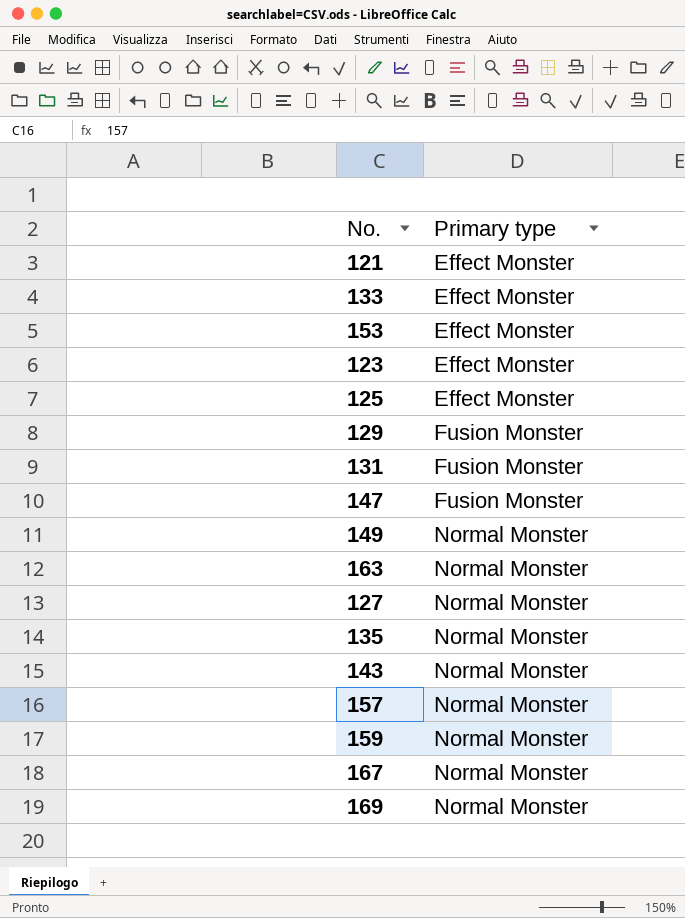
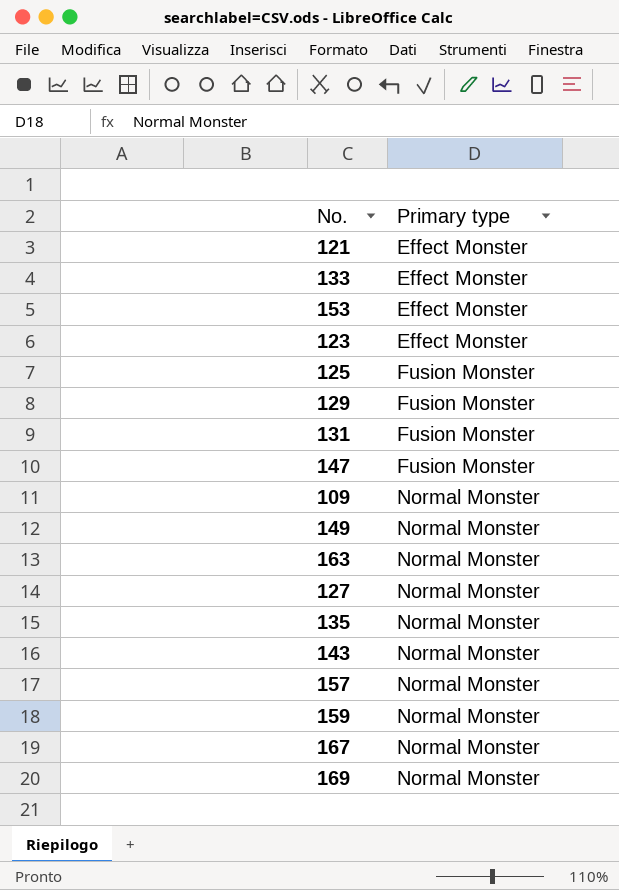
125 | Primary type: Effect Monster -> Fusion Monster
row 109: none -> Normal Monster

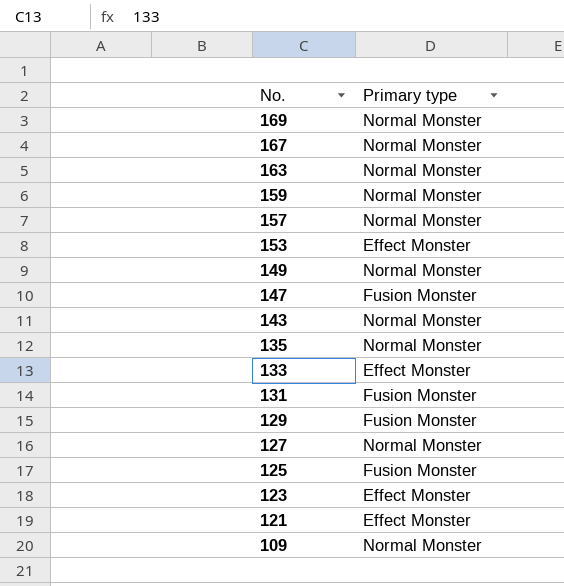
row order: Primary type ascending -> No. descending

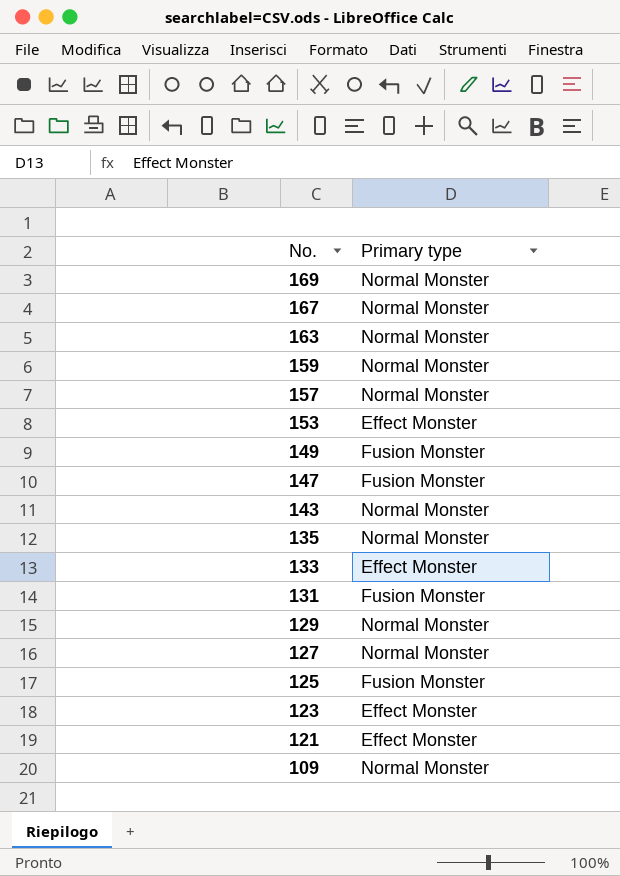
149 | Primary type: Normal Monster -> Fusion Monster
129 | Primary type: Fusion Monster -> Normal Monster

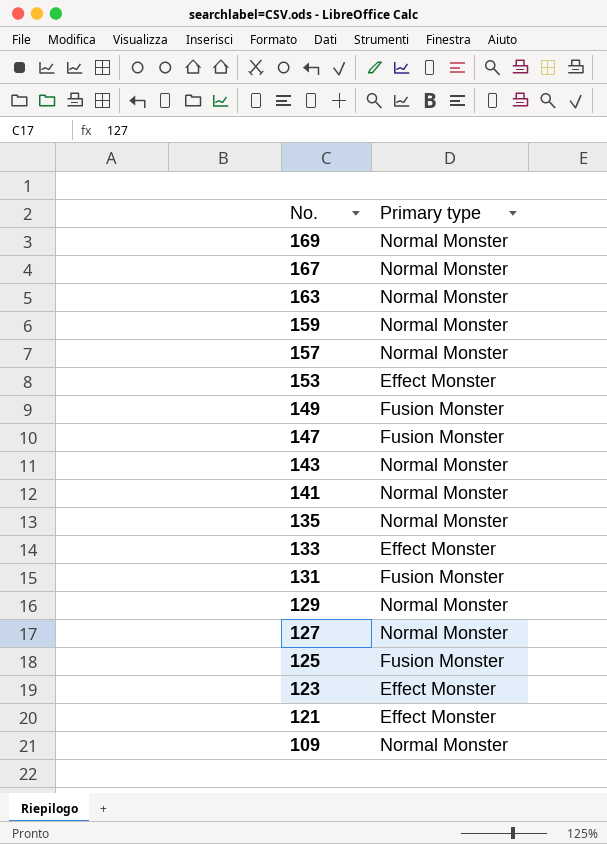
row 141: none -> Normal Monster

